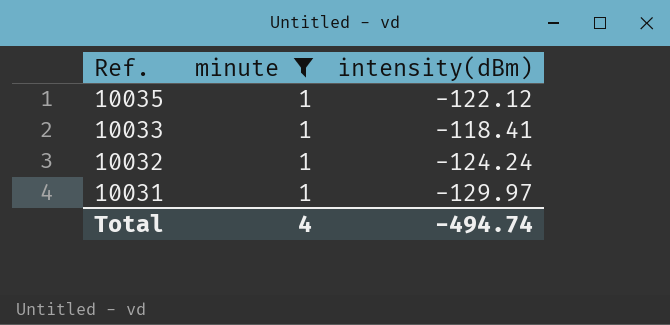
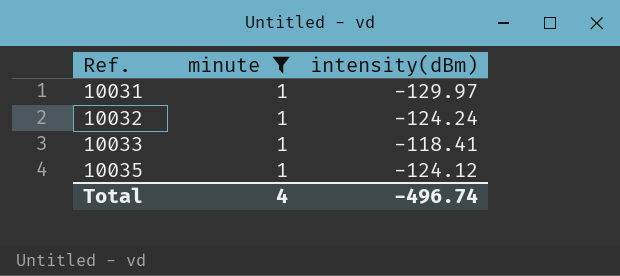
row order: Ref. descending -> Ref. ascending
10035 | intensity(dBm): -122.12 -> -124.12
Total | intensity(dBm): -494.74 -> -496.74

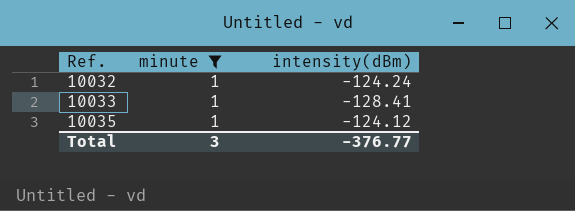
row 10031: 1 | -129.97 -> none
10033 | intensity(dBm): -118.41 -> -128.41
Total | minute: 4 -> 3
Total | intensity(dBm): -496.74 -> -376.77

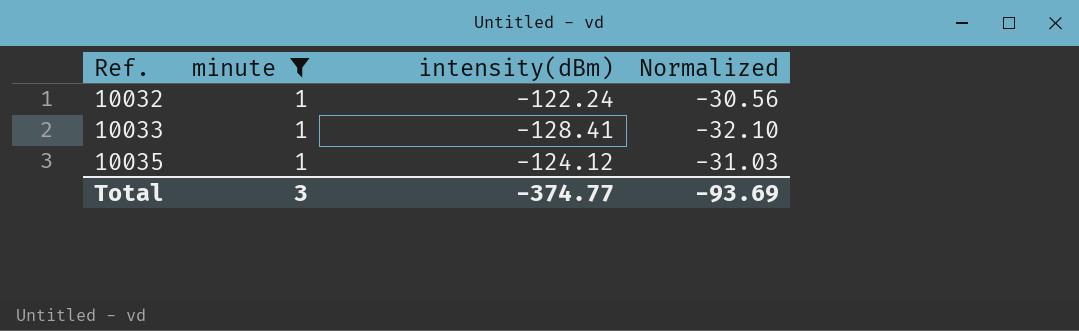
column Normalized | formula: none -> [intensity(dBm)] * 0.25
10032 | intensity(dBm): -124.24 -> -122.24
Total | intensity(dBm): -376.77 -> -374.77

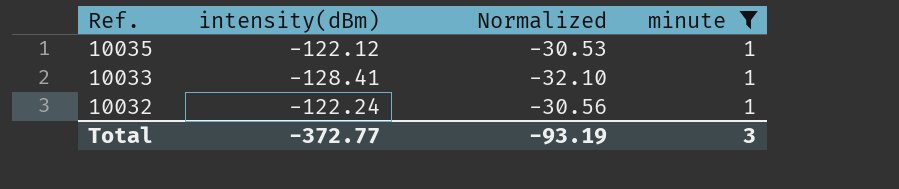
row order: Ref. ascending -> Ref. descending
column minute | position: 2 -> 4
10035 | intensity(dBm): -124.12 -> -122.12
10035 | Normalized: -31.03 -> -30.53
Total | intensity(dBm): -374.77 -> -372.77
Total | Normalized: -93.69 -> -93.19

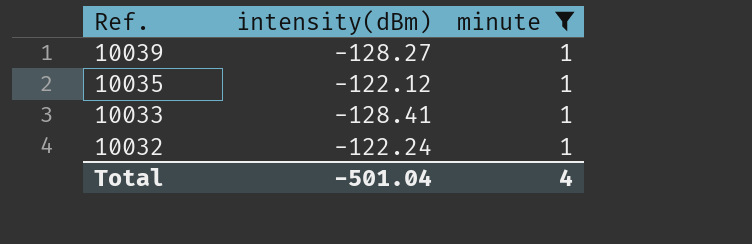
column Normalized | formula: [intensity(dBm)] * 0.25 -> none
row 10039: none -> -128.27 | 1
Total | intensity(dBm): -372.77 -> -501.04
Total | minute: 3 -> 4

